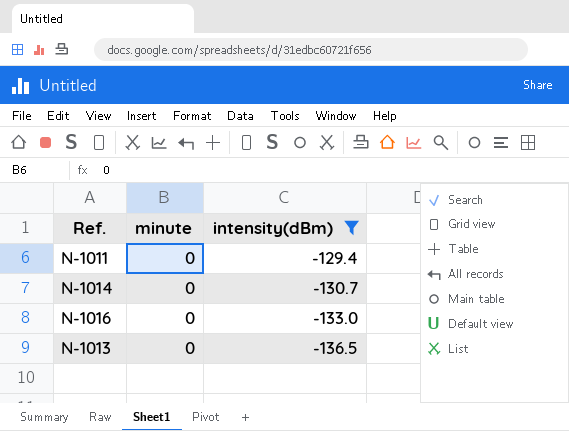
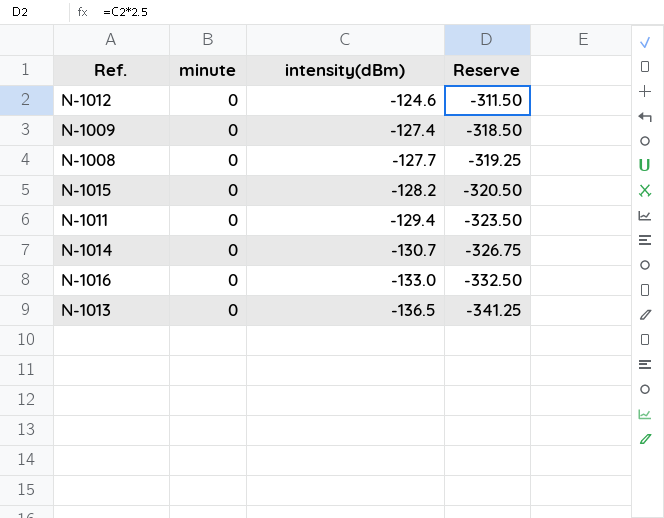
filter: intensity(dBm) <= -129.4 -> none
column Reserve | formula: none -> [intensity(dBm)] * 2.5

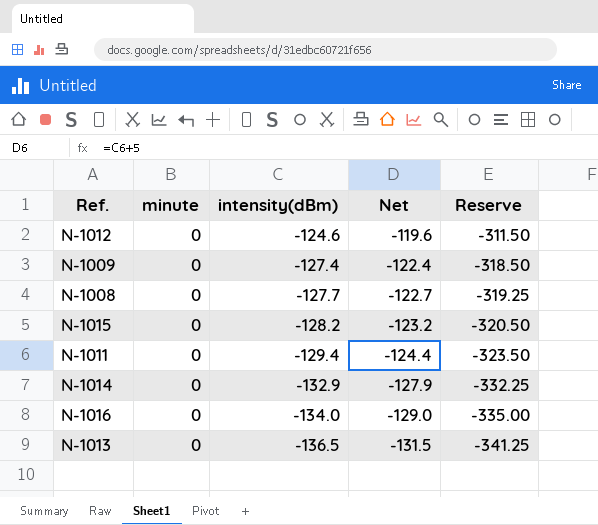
column Net | formula: none -> [intensity(dBm)] + 5
N-1014 | intensity(dBm): -130.7 -> -132.9
N-1014 | Reserve: -326.75 -> -332.25
N-1016 | intensity(dBm): -133.0 -> -134.0
N-1016 | Reserve: -332.50 -> -335.00

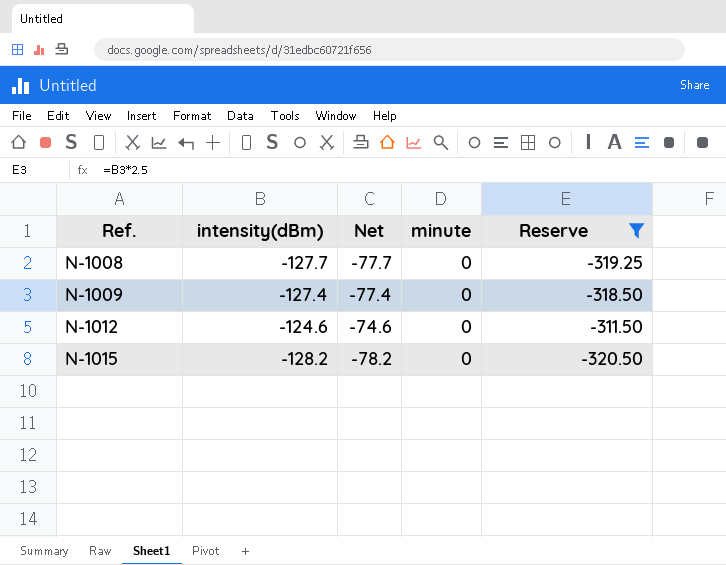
filter: none -> Reserve >= -320.50
row order: intensity(dBm) descending -> Ref. ascending
column Net | formula: [intensity(dBm)] + 5 -> [intensity(dBm)] + 50
column minute | position: 2 -> 4

